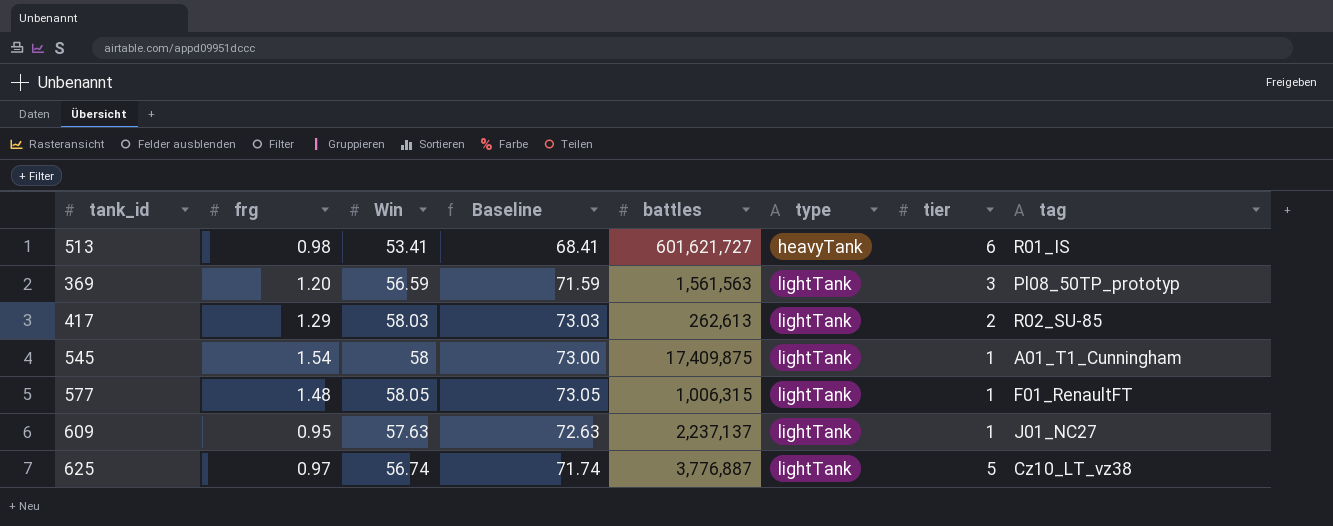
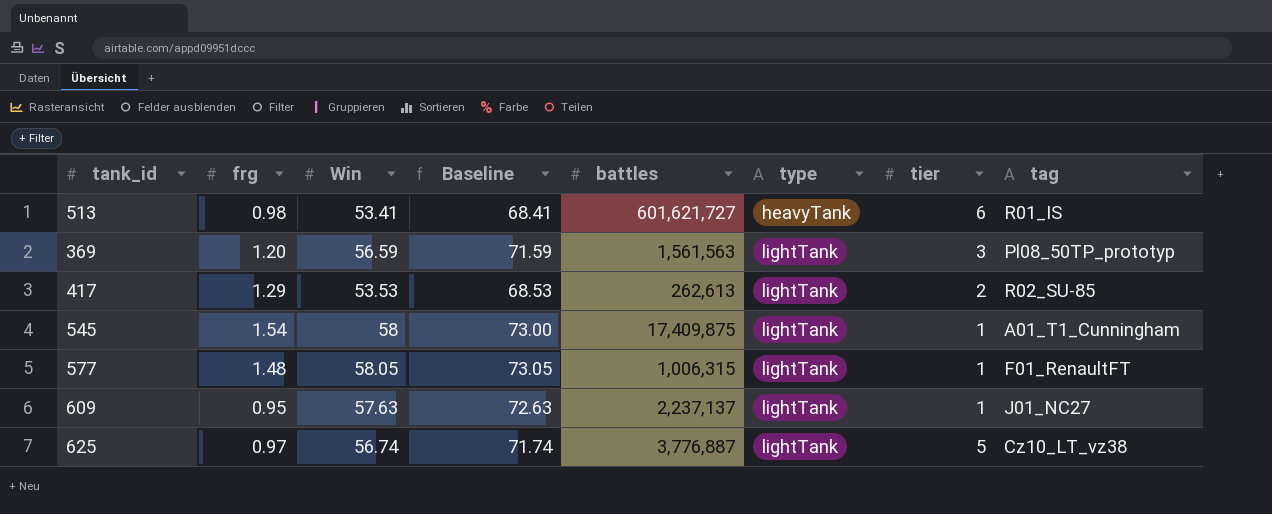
417 | Win: 58.03 -> 53.53
417 | Baseline: 73.03 -> 68.53

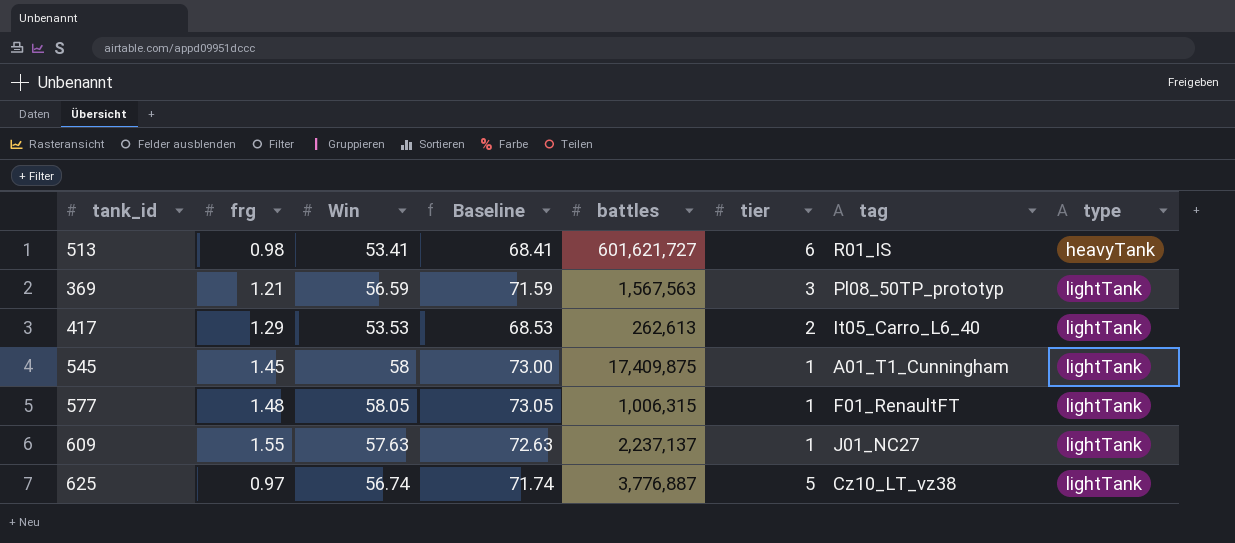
column type | position: 6 -> 8
369 | frg: 1.20 -> 1.21
369 | battles: 1,561,563 -> 1,567,563
417 | tag: R02_SU-85 -> It05_Carro_L6_40
545 | frg: 1.54 -> 1.45
609 | frg: 0.95 -> 1.55

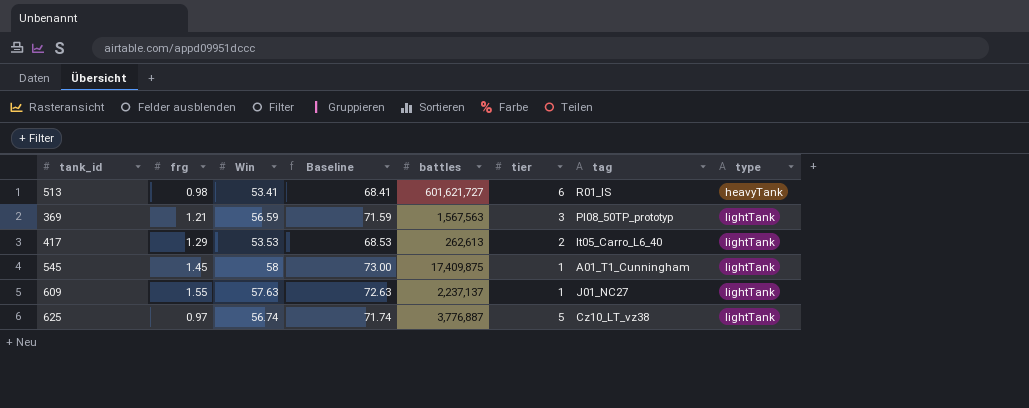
row 577: 1.48 | 58.05 | 73.05 | 1,006,315 | 1 | F01_RenaultFT | lightTank -> none

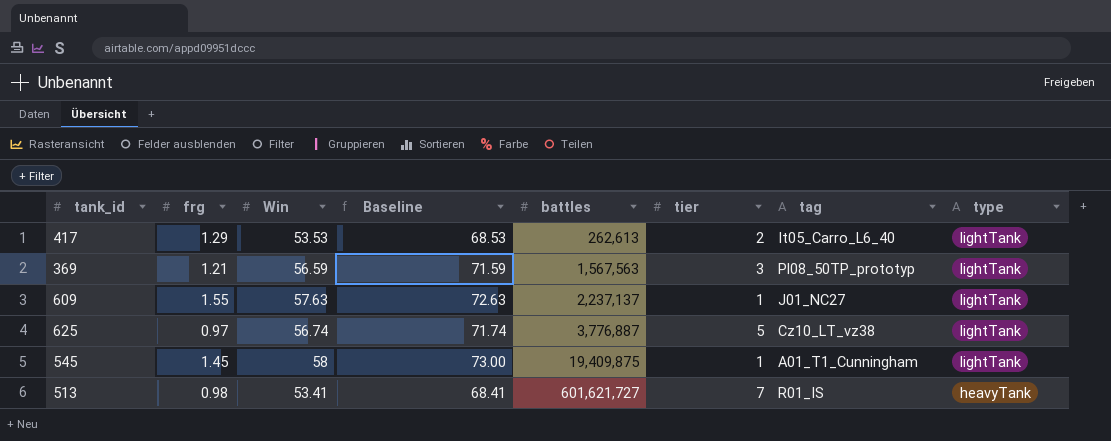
row order: type ascending -> battles ascending
545 | battles: 17,409,875 -> 19,409,875
513 | tier: 6 -> 7

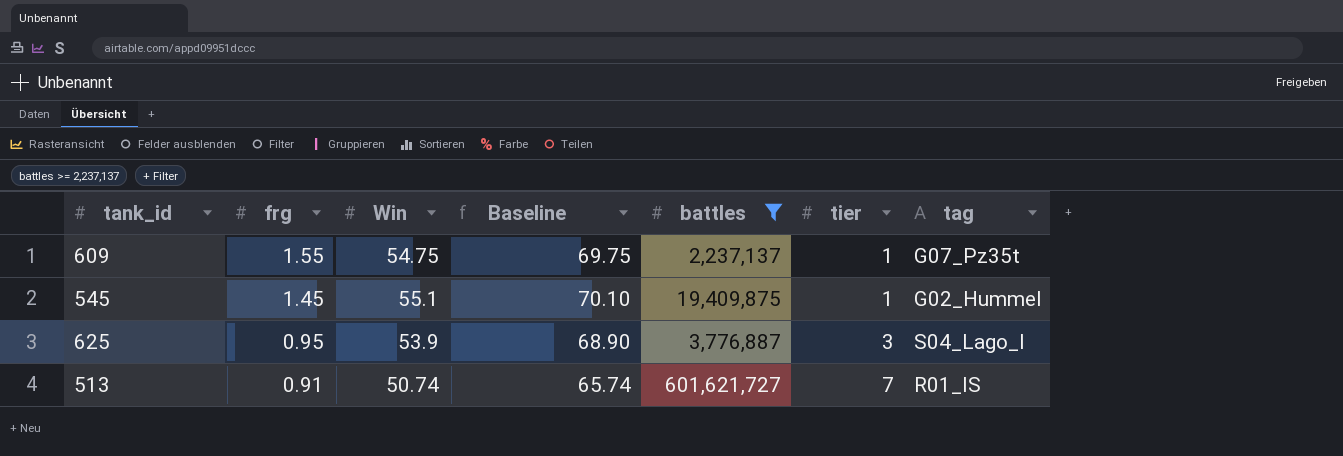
filter: none -> battles >= 2,237,137
row order: battles ascending -> frg descending
column type | position: 8 -> none
609 | Win: 57.63 -> 54.75
609 | Baseline: 72.63 -> 69.75
609 | tag: J01_NC27 -> G07_Pz35t
545 | Win: 58 -> 55.1
545 | Baseline: 73.00 -> 70.10
545 | tag: A01_T1_Cunningham -> G02_Hummel
625 | frg: 0.97 -> 0.95
625 | Win: 56.74 -> 53.9
625 | Baseline: 71.74 -> 68.90
625 | tier: 5 -> 3
625 | tag: Cz10_LT_vz38 -> S04_Lago_I
513 | frg: 0.98 -> 0.91
513 | Win: 53.41 -> 50.74
513 | Baseline: 68.41 -> 65.74

